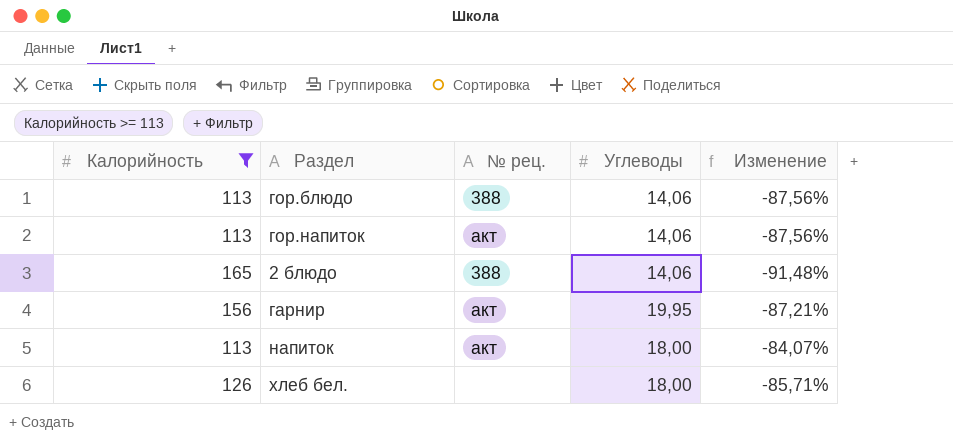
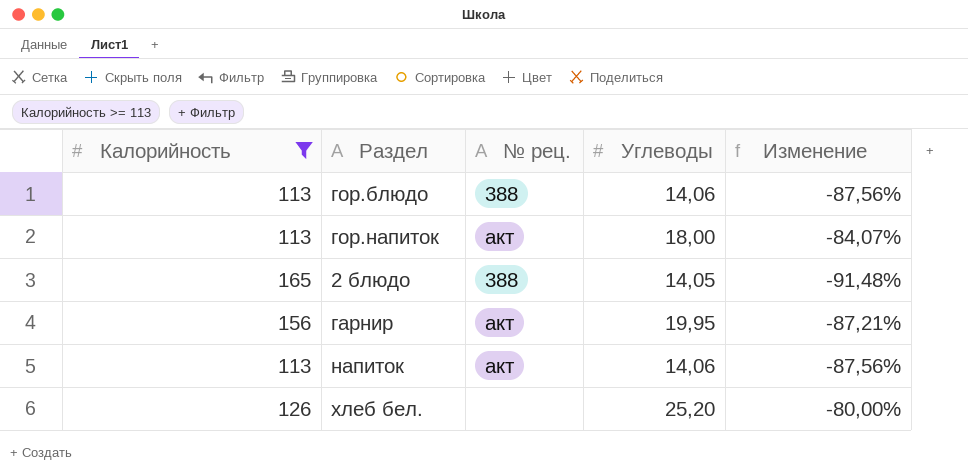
гор.напиток | Углеводы: 14,06 -> 18,00
гор.напиток | Изменение: -87,56% -> -84,07%
2 блюдо | Углеводы: 14,06 -> 14,05
напиток | Углеводы: 18,00 -> 14,06
напиток | Изменение: -84,07% -> -87,56%
хлеб бел. | Углеводы: 18,00 -> 25,20
хлеб бел. | Изменение: -85,71% -> -80,00%

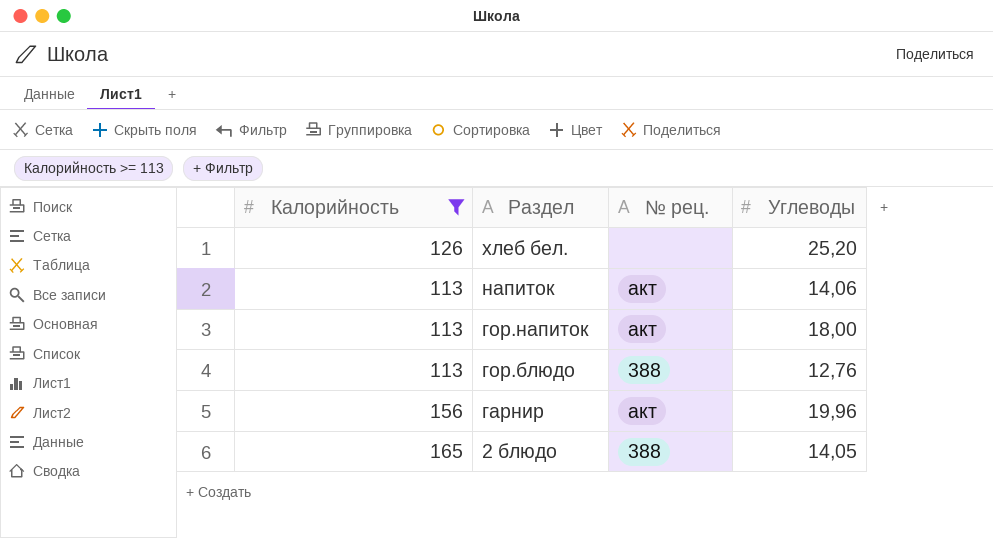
row order: none -> Раздел descending
column Изменение | formula: ([Углеводы] - [Калорийность]) / [Калорийность] -> none
гор.блюдо | Углеводы: 14,06 -> 12,76
гарнир | Углеводы: 19,95 -> 19,96

